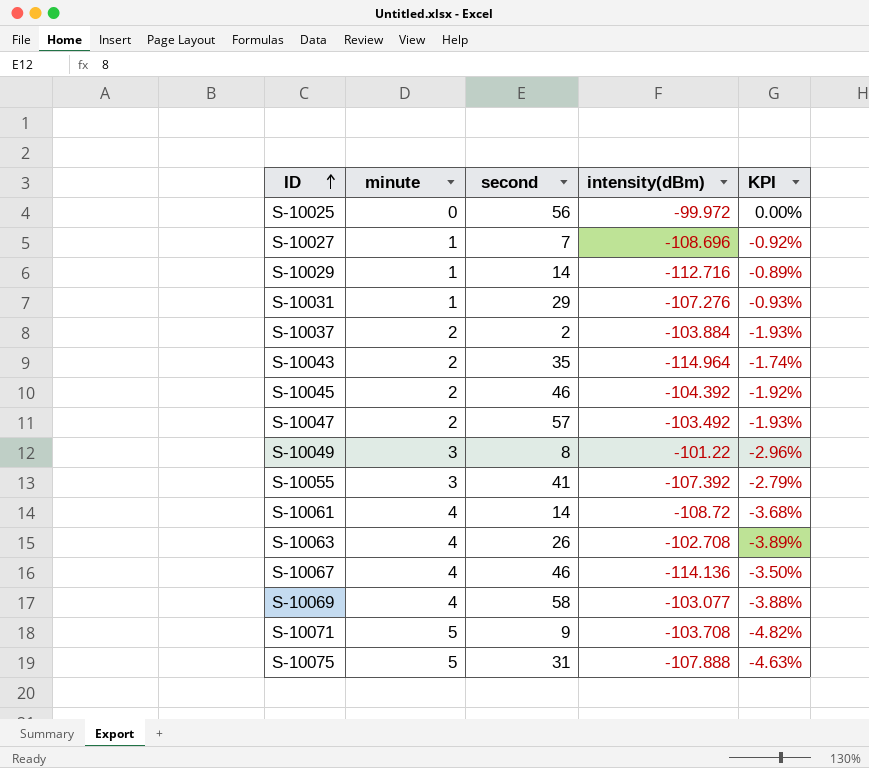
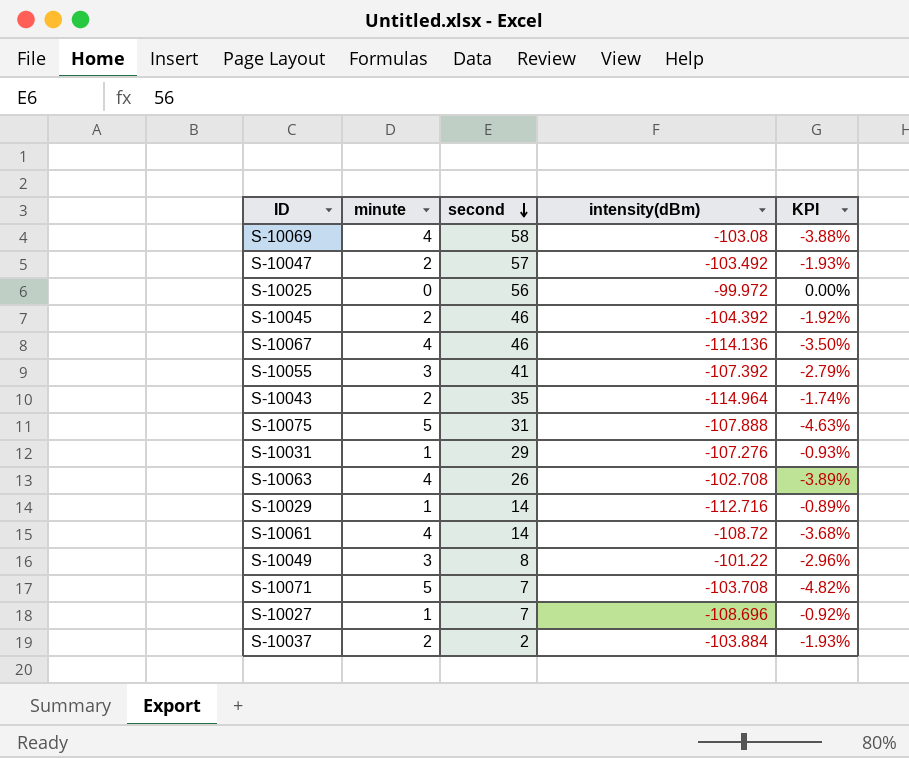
row order: ID ascending -> second descending
S-10069 | intensity(dBm): -103.077 -> -103.08
S-10071 | second: 9 -> 7

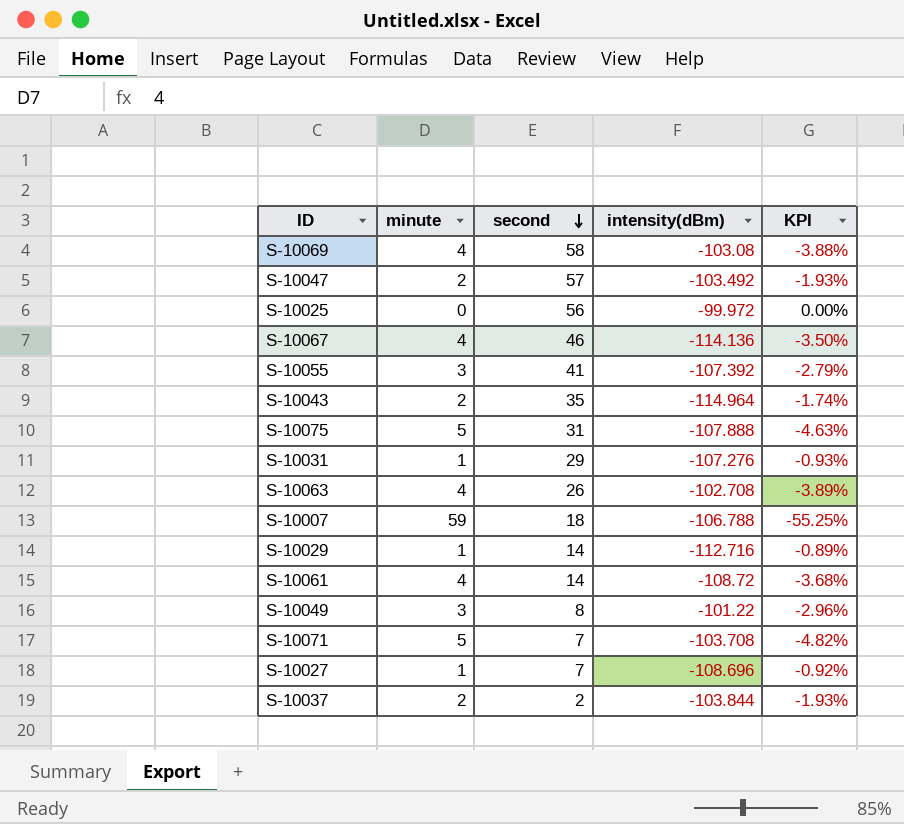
row S-10045: 2 | 46 | -104.392 | -1.92% -> none
row S-10007: none -> 59 | 18 | -106.788 | -55.25%
S-10037 | intensity(dBm): -103.884 -> -103.844

